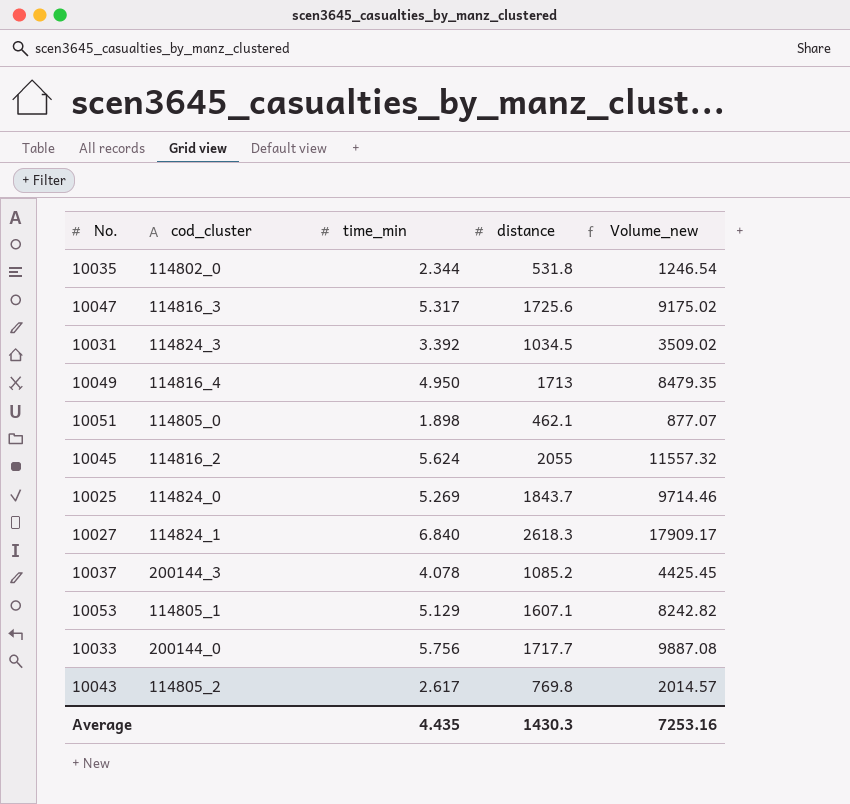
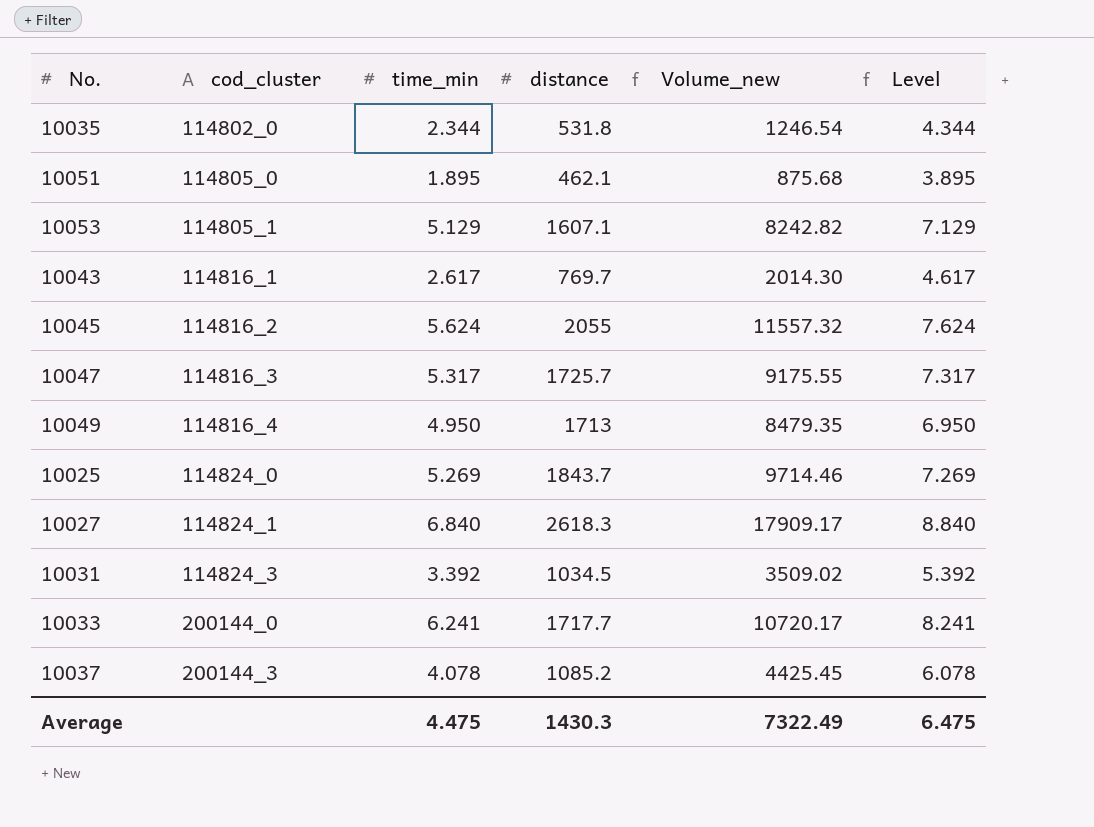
row order: none -> cod_cluster ascending
column Level | formula: none -> [time_min] + 2
10051 | time_min: 1.898 -> 1.895
10051 | Volume_new: 877.07 -> 875.68
10043 | cod_cluster: 114805_2 -> 114816_1
10043 | distance: 769.8 -> 769.7
10043 | Volume_new: 2014.57 -> 2014.30
10047 | distance: 1725.6 -> 1725.7
10047 | Volume_new: 9175.02 -> 9175.55
10033 | time_min: 5.756 -> 6.241
10033 | Volume_new: 9887.08 -> 10720.17
Average | time_min: 4.435 -> 4.475
Average | Volume_new: 7253.16 -> 7322.49

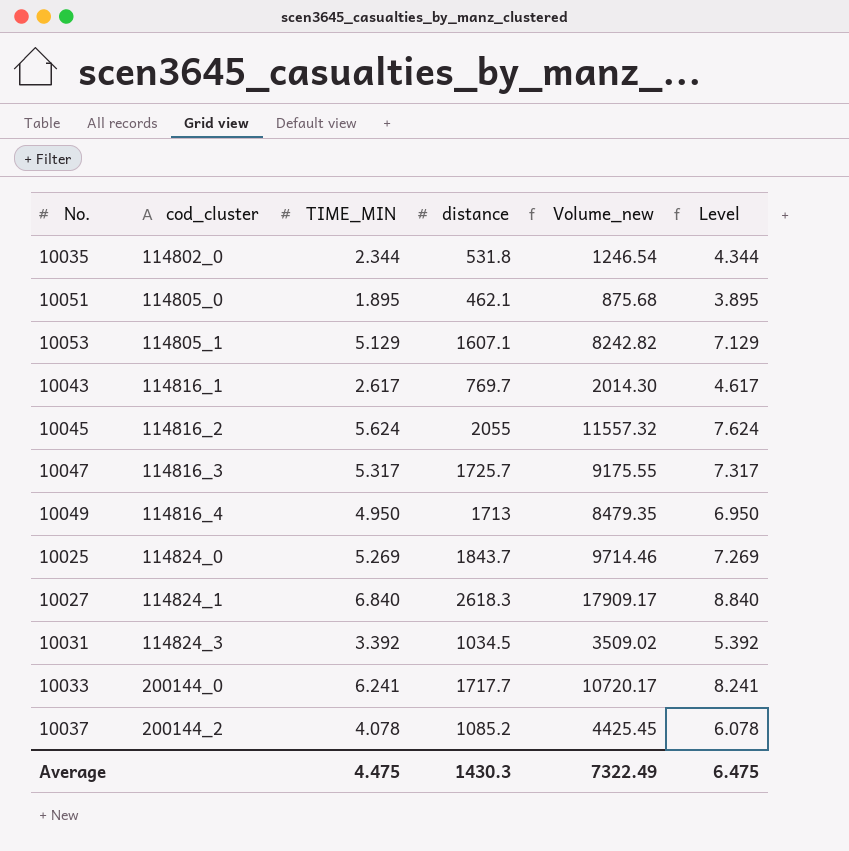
column name: time_min -> TIME_MIN
10037 | cod_cluster: 200144_3 -> 200144_2

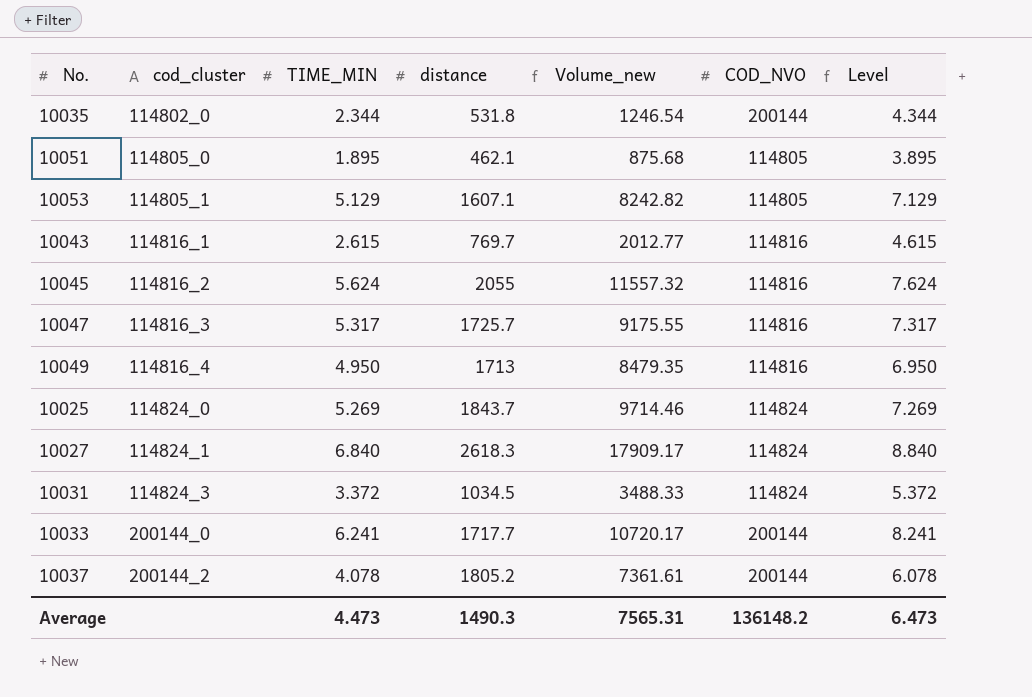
column COD_NVO | position: none -> 6
10043 | TIME_MIN: 2.617 -> 2.615
10043 | Volume_new: 2014.30 -> 2012.77
10043 | Level: 4.617 -> 4.615
10031 | TIME_MIN: 3.392 -> 3.372
10031 | Volume_new: 3509.02 -> 3488.33
10031 | Level: 5.392 -> 5.372
10037 | distance: 1085.2 -> 1805.2
10037 | Volume_new: 4425.45 -> 7361.61
Average | TIME_MIN: 4.475 -> 4.473
Average | distance: 1430.3 -> 1490.3
Average | Volume_new: 7322.49 -> 7565.31
Average | Level: 6.475 -> 6.473

